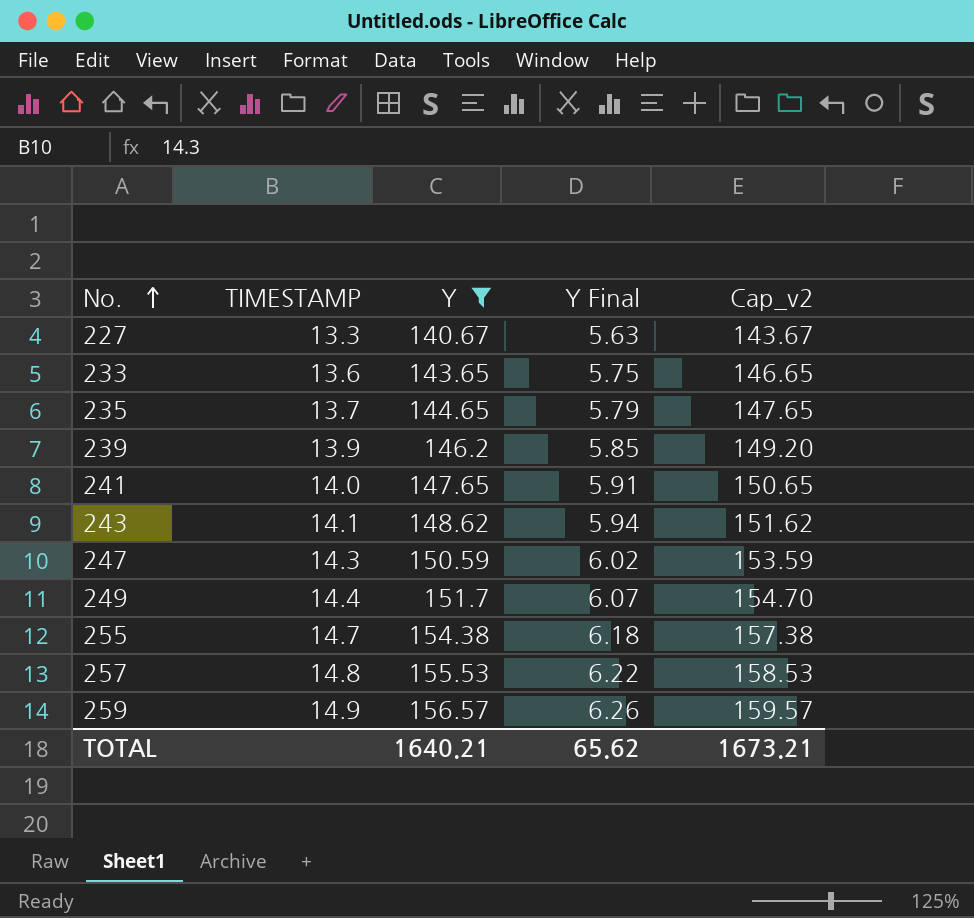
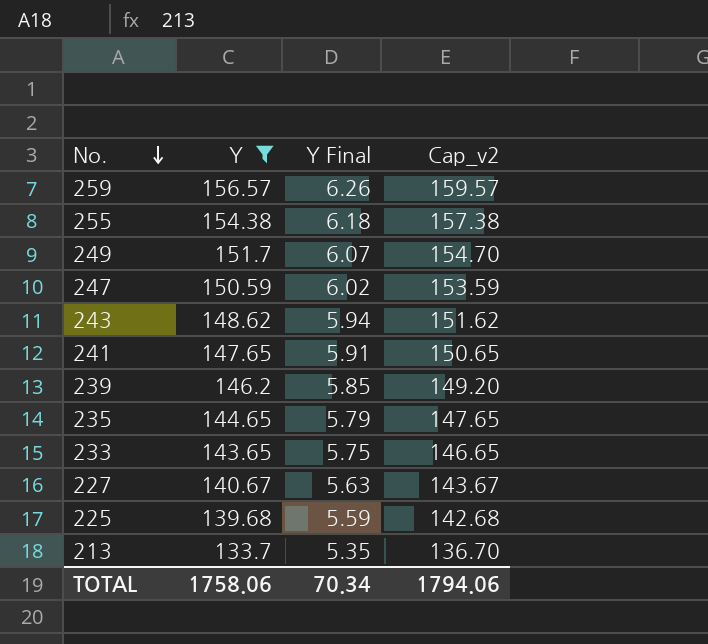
row order: No. ascending -> No. descending
column TIMESTAMP | position: 2 -> none
row 257: 14.8 | 155.53 | 6.22 | 158.53 -> none
row 225: none -> 139.68 | 5.59 | 142.68
row 213: none -> 133.7 | 5.35 | 136.70
TOTAL | Y: 1640.21 -> 1758.06
TOTAL | Y Final: 65.62 -> 70.34
TOTAL | Cap_v2: 1673.21 -> 1794.06

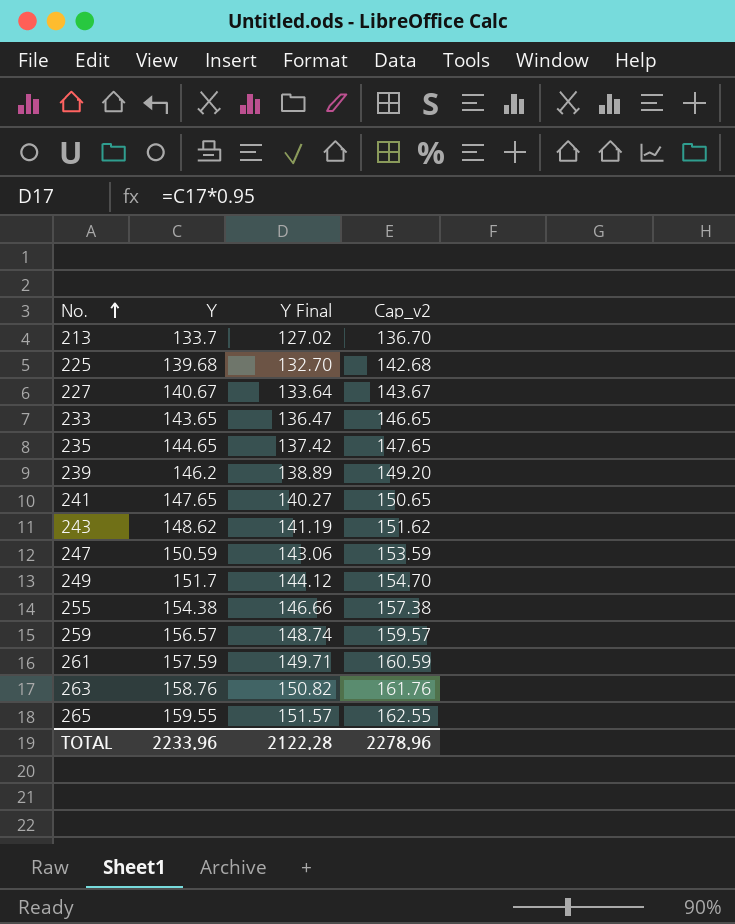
filter: Y <= 156.57 -> none
row order: No. descending -> No. ascending
column Y Final | formula: [Y] * 0.04 -> [Y] * 0.95
TOTAL | Y: 1758.06 -> 2233.96
TOTAL | Y Final: 70.34 -> 2122.28
TOTAL | Cap_v2: 1794.06 -> 2278.96

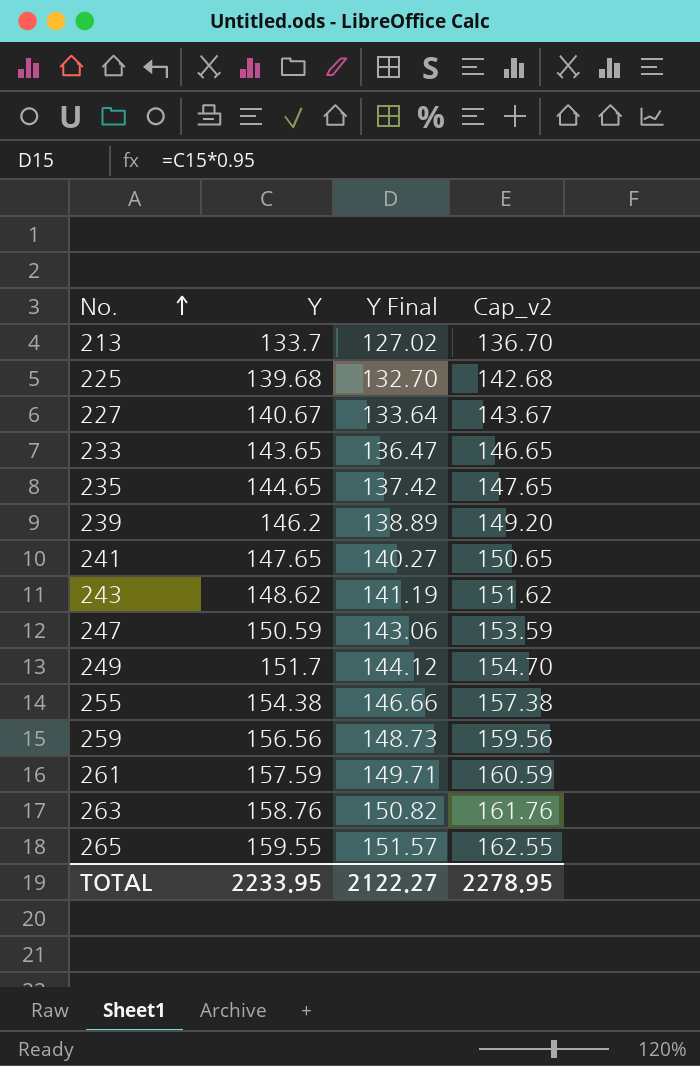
259 | Y: 156.57 -> 156.56
259 | Y Final: 148.74 -> 148.73
259 | Cap_v2: 159.57 -> 159.56
TOTAL | Y: 2233.96 -> 2233.95
TOTAL | Y Final: 2122.28 -> 2122.27
TOTAL | Cap_v2: 2278.96 -> 2278.95

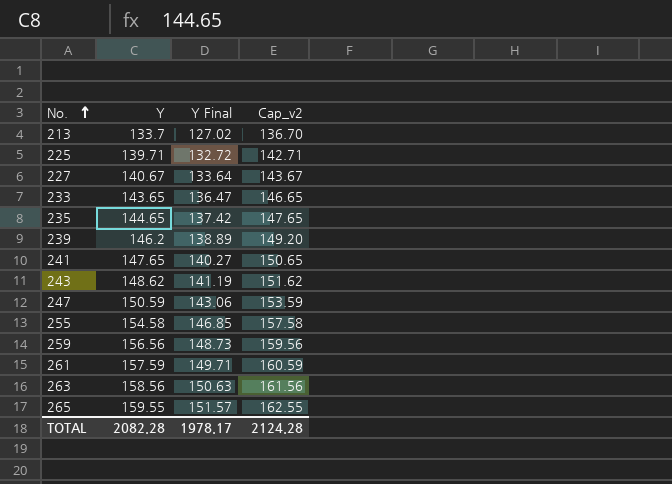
row 249: 151.7 | 144.12 | 154.70 -> none
225 | Y: 139.68 -> 139.71
225 | Y Final: 132.70 -> 132.72
225 | Cap_v2: 142.68 -> 142.71
255 | Y: 154.38 -> 154.58
255 | Y Final: 146.66 -> 146.85
255 | Cap_v2: 157.38 -> 157.58
263 | Y: 158.76 -> 158.56
263 | Y Final: 150.82 -> 150.63
263 | Cap_v2: 161.76 -> 161.56
TOTAL | Y: 2233.95 -> 2082.28
TOTAL | Y Final: 2122.27 -> 1978.17
TOTAL | Cap_v2: 2278.95 -> 2124.28

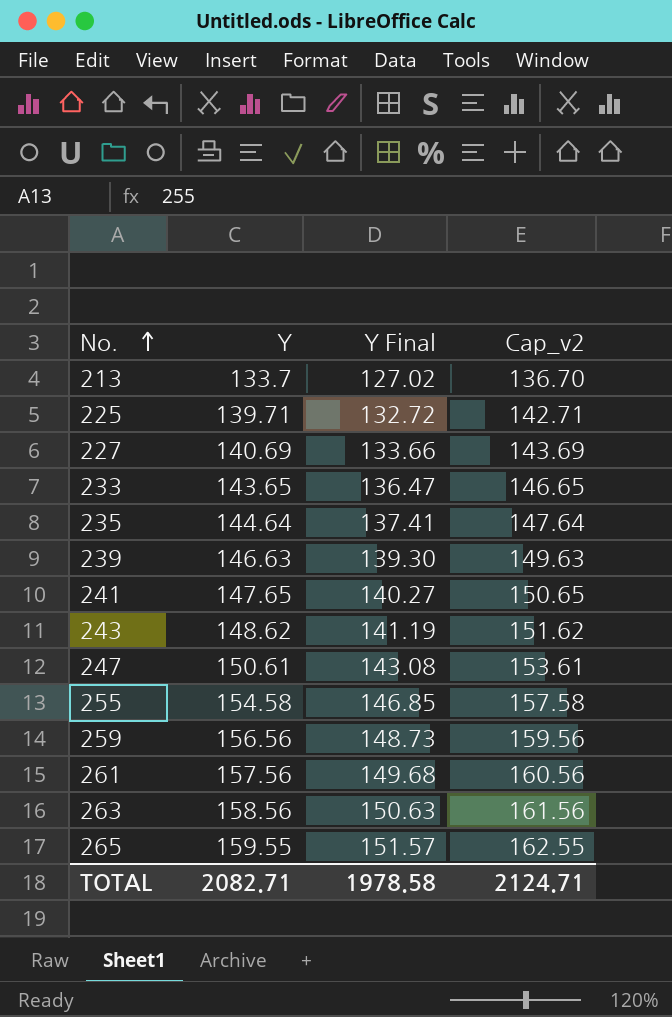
227 | Y: 140.67 -> 140.69
227 | Y Final: 133.64 -> 133.66
227 | Cap_v2: 143.67 -> 143.69
235 | Y: 144.65 -> 144.64
235 | Y Final: 137.42 -> 137.41
235 | Cap_v2: 147.65 -> 147.64
239 | Y: 146.2 -> 146.63
239 | Y Final: 138.89 -> 139.30
239 | Cap_v2: 149.20 -> 149.63
247 | Y: 150.59 -> 150.61
247 | Y Final: 143.06 -> 143.08
247 | Cap_v2: 153.59 -> 153.61
261 | Y: 157.59 -> 157.56
261 | Y Final: 149.71 -> 149.68
261 | Cap_v2: 160.59 -> 160.56
TOTAL | Y: 2082.28 -> 2082.71
TOTAL | Y Final: 1978.17 -> 1978.58
TOTAL | Cap_v2: 2124.28 -> 2124.71

